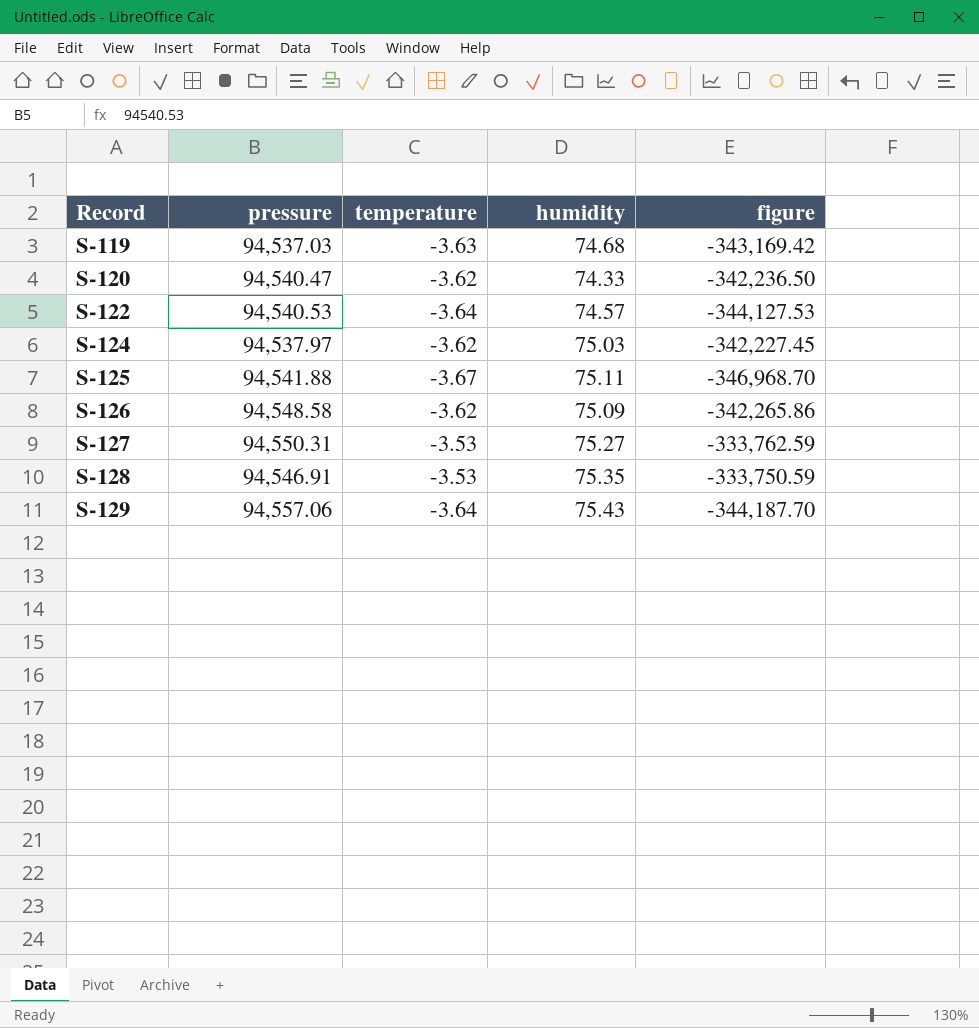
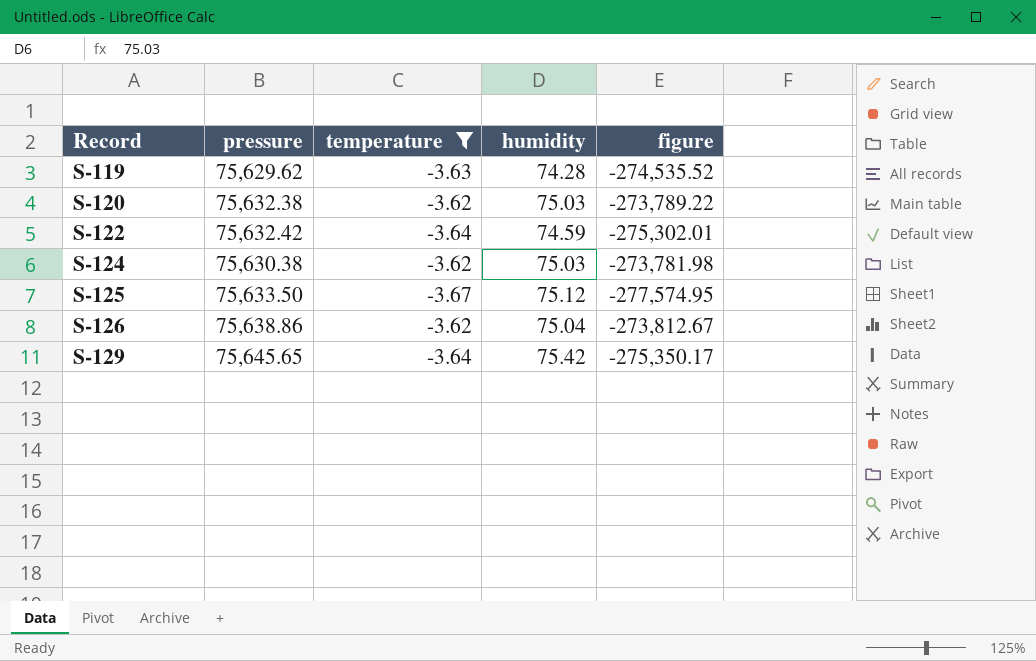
filter: none -> temperature != -3.53
S-119 | pressure: 94,537.03 -> 75,629.62
S-119 | humidity: 74.68 -> 74.28
S-119 | figure: -343,169.42 -> -274,535.52
S-120 | pressure: 94,540.47 -> 75,632.38
S-120 | humidity: 74.33 -> 75.03
S-120 | figure: -342,236.50 -> -273,789.22
S-122 | pressure: 94,540.53 -> 75,632.42
S-122 | humidity: 74.57 -> 74.59
S-122 | figure: -344,127.53 -> -275,302.01
S-124 | pressure: 94,537.97 -> 75,630.38
S-124 | figure: -342,227.45 -> -273,781.98
S-125 | pressure: 94,541.88 -> 75,633.50
S-125 | humidity: 75.11 -> 75.12
S-125 | figure: -346,968.70 -> -277,574.95
S-126 | pressure: 94,548.58 -> 75,638.86
S-126 | humidity: 75.09 -> 75.04
S-126 | figure: -342,265.86 -> -273,812.67
S-129 | pressure: 94,557.06 -> 75,645.65
S-129 | humidity: 75.43 -> 75.42
S-129 | figure: -344,187.70 -> -275,350.17

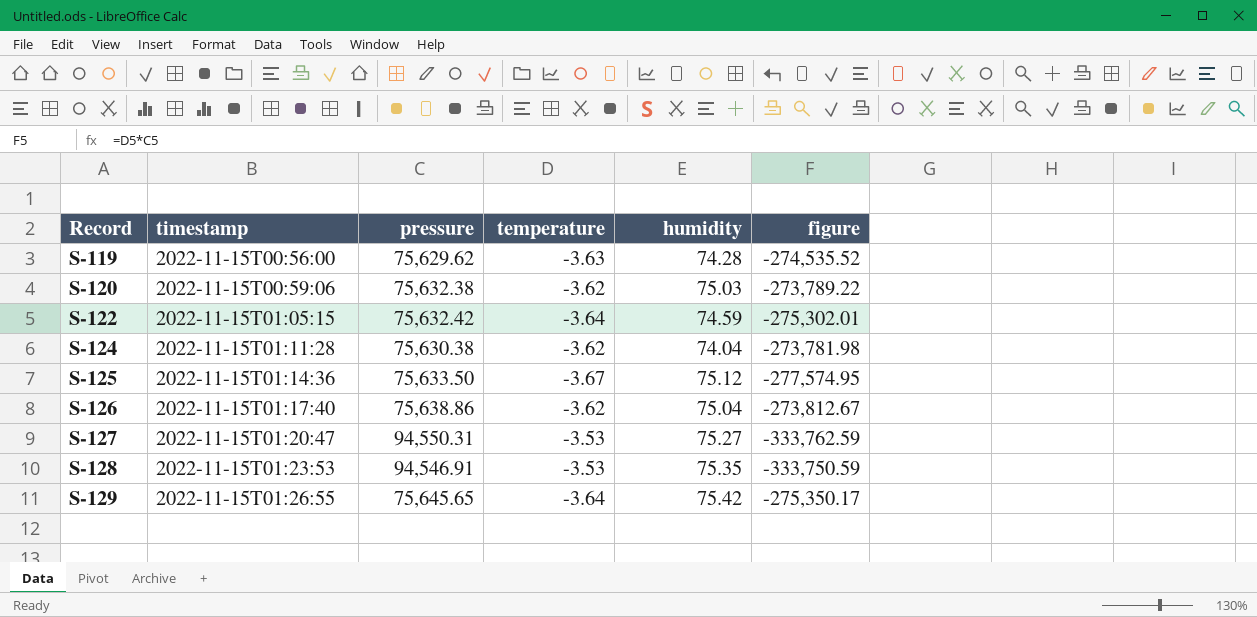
filter: temperature != -3.53 -> none
column timestamp | position: none -> 2
S-124 | humidity: 75.03 -> 74.04

